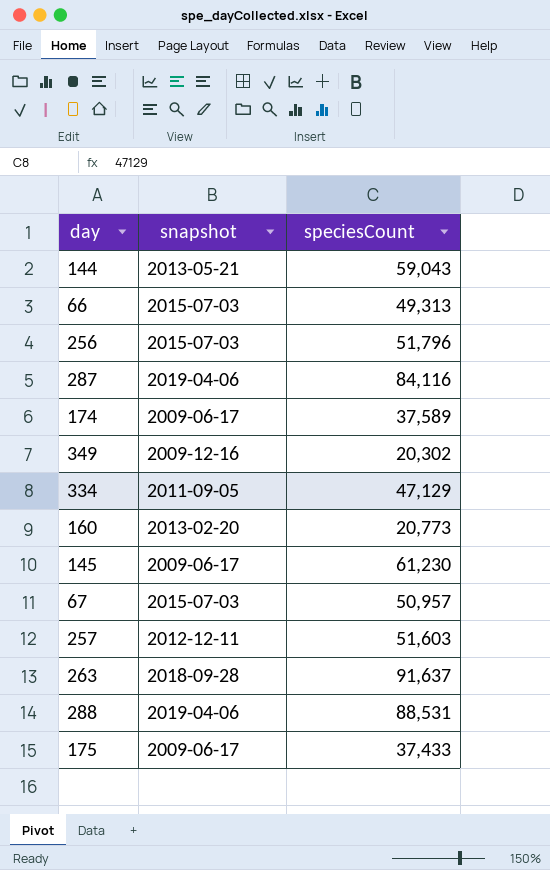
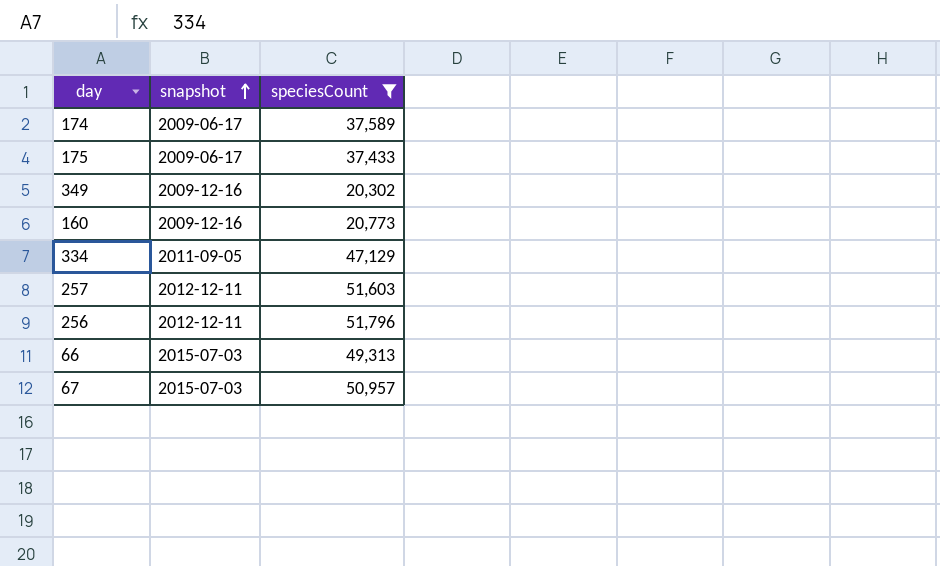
filter: none -> speciesCount <= 51,796
row order: none -> snapshot ascending
160 | snapshot: 2013-02-20 -> 2009-12-16
256 | snapshot: 2015-07-03 -> 2012-12-11

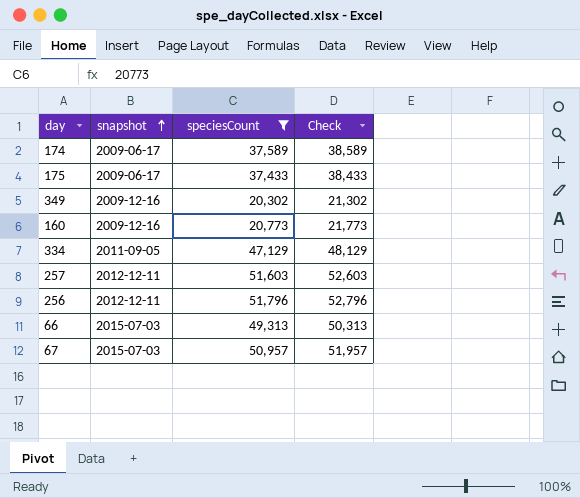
column Check | formula: none -> [speciesCount] + 1000

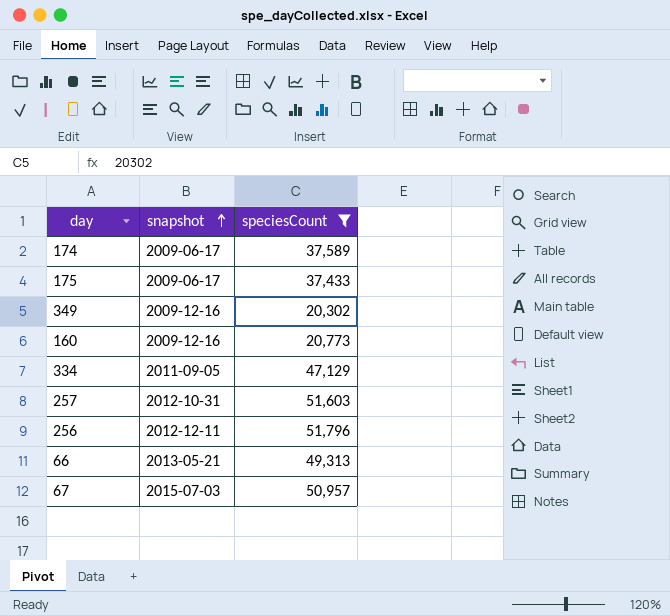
column Check | formula: [speciesCount] + 1000 -> none
257 | snapshot: 2012-12-11 -> 2012-10-31
66 | snapshot: 2015-07-03 -> 2013-05-21

